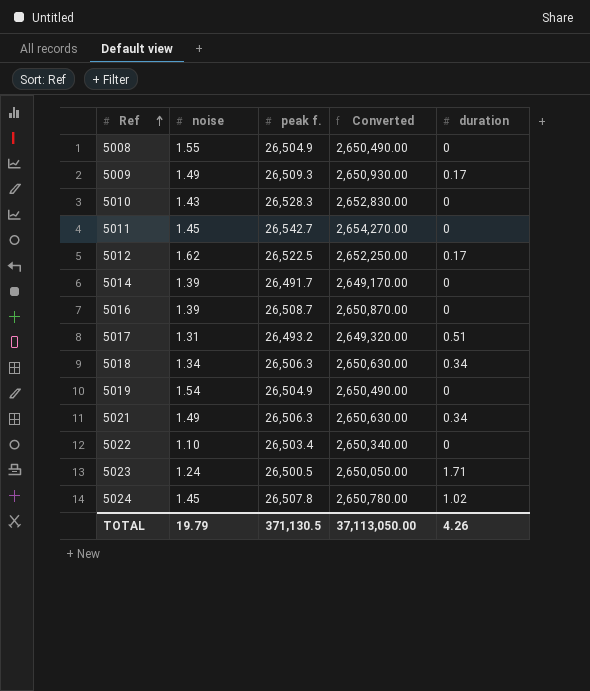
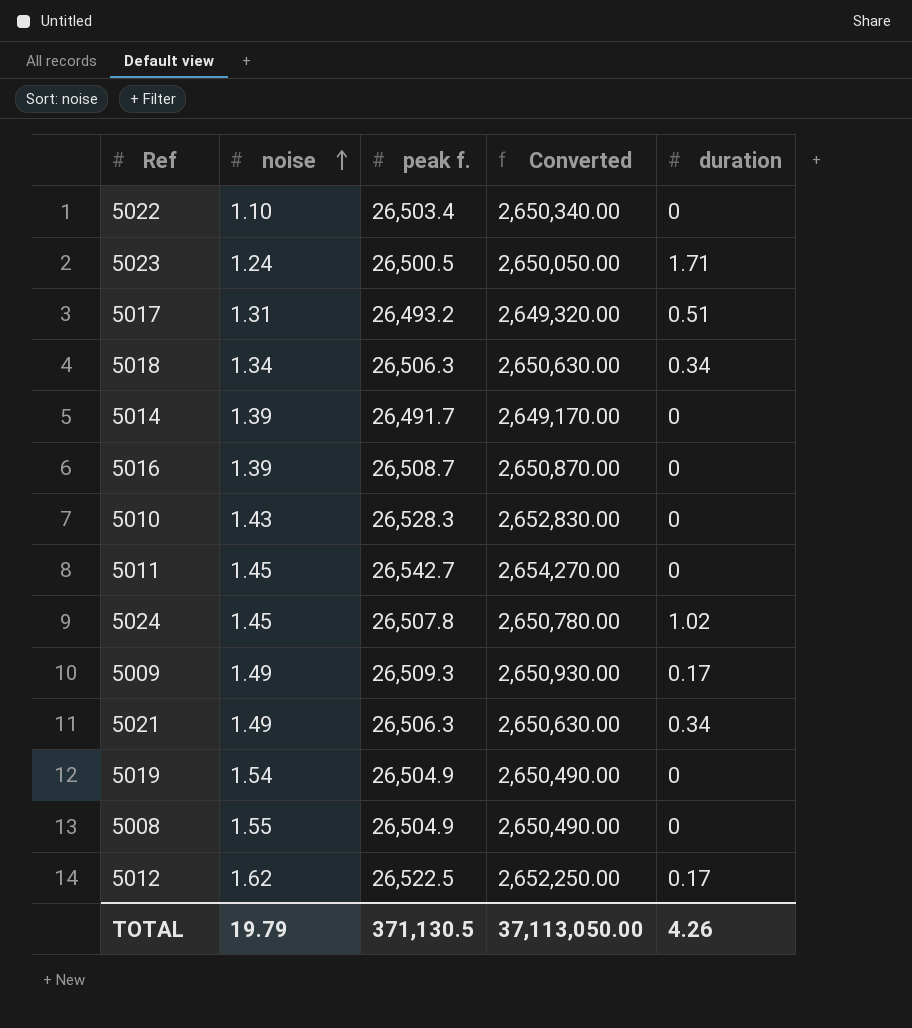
row order: Ref ascending -> noise ascending

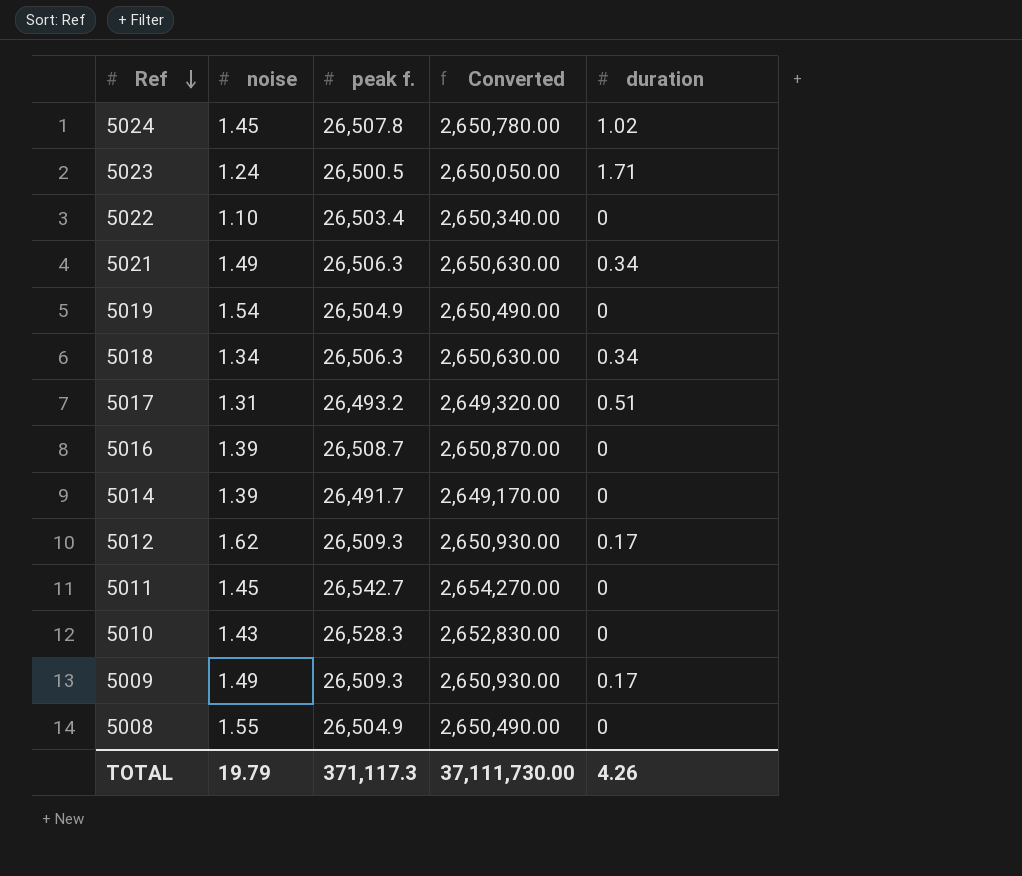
row order: noise ascending -> Ref descending
5012 | peak f.: 26,522.5 -> 26,509.3
5012 | Converted: 2,652,250.00 -> 2,650,930.00
TOTAL | peak f.: 371,130.5 -> 371,117.3
TOTAL | Converted: 37,113,050.00 -> 37,111,730.00

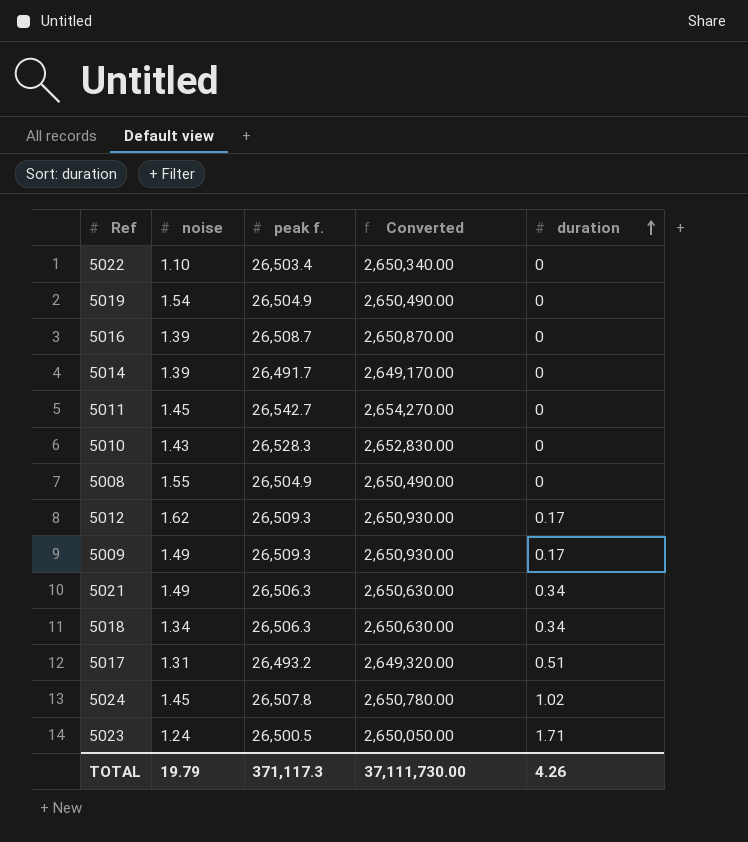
row order: Ref descending -> duration ascending

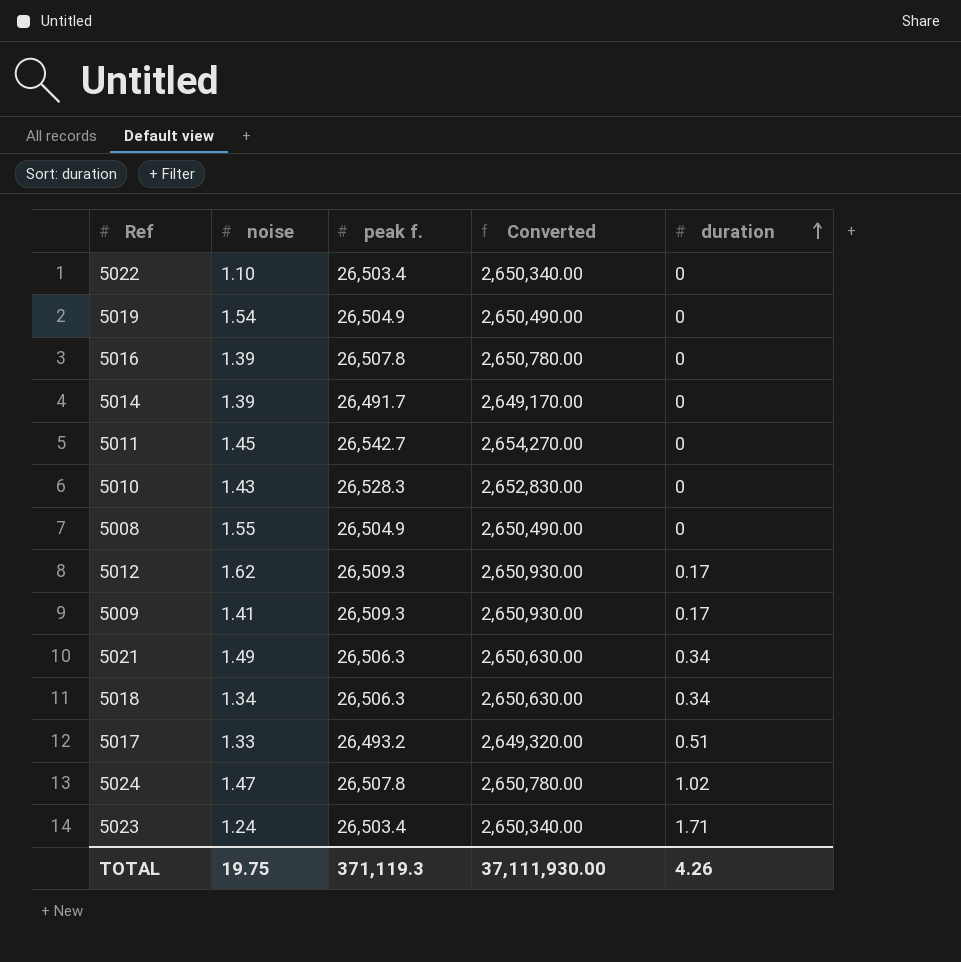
5016 | peak f.: 26,508.7 -> 26,507.8
5016 | Converted: 2,650,870.00 -> 2,650,780.00
5009 | noise: 1.49 -> 1.41
5017 | noise: 1.31 -> 1.33
5024 | noise: 1.45 -> 1.47
5023 | peak f.: 26,500.5 -> 26,503.4
5023 | Converted: 2,650,050.00 -> 2,650,340.00
TOTAL | noise: 19.79 -> 19.75
TOTAL | peak f.: 371,117.3 -> 371,119.3
TOTAL | Converted: 37,111,730.00 -> 37,111,930.00

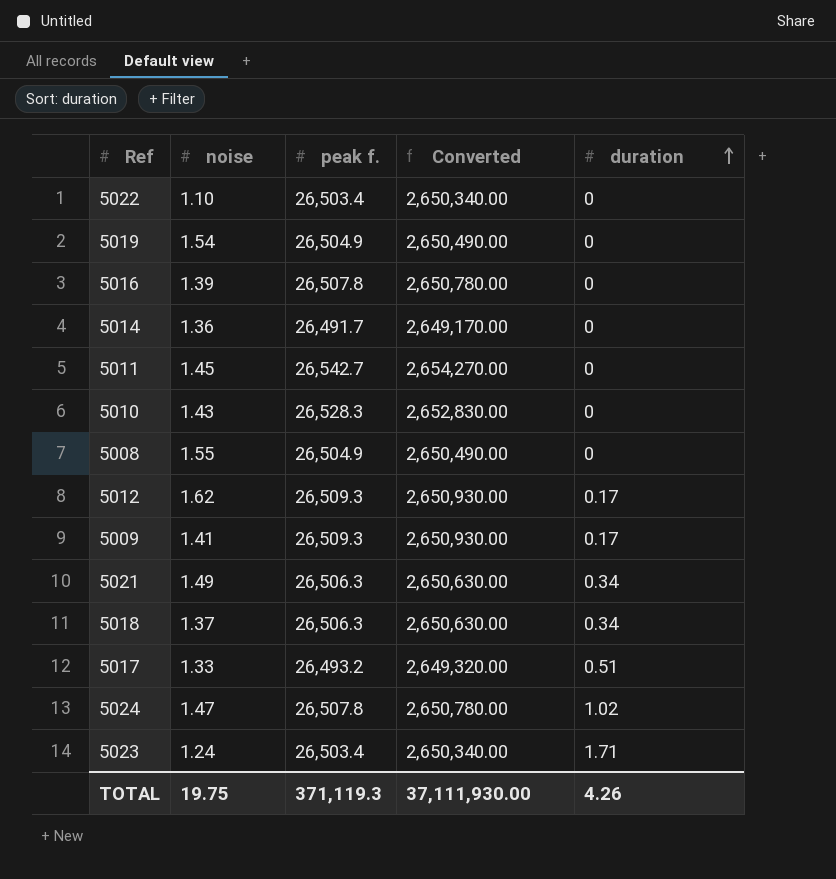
5014 | noise: 1.39 -> 1.36
5018 | noise: 1.34 -> 1.37

